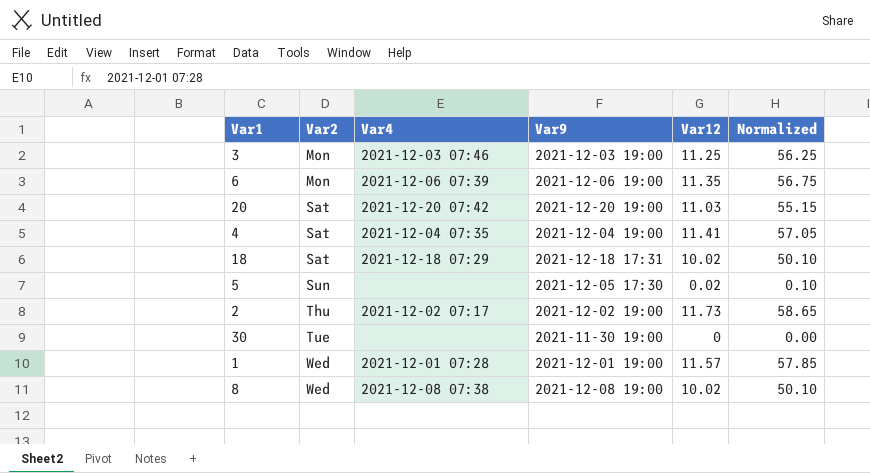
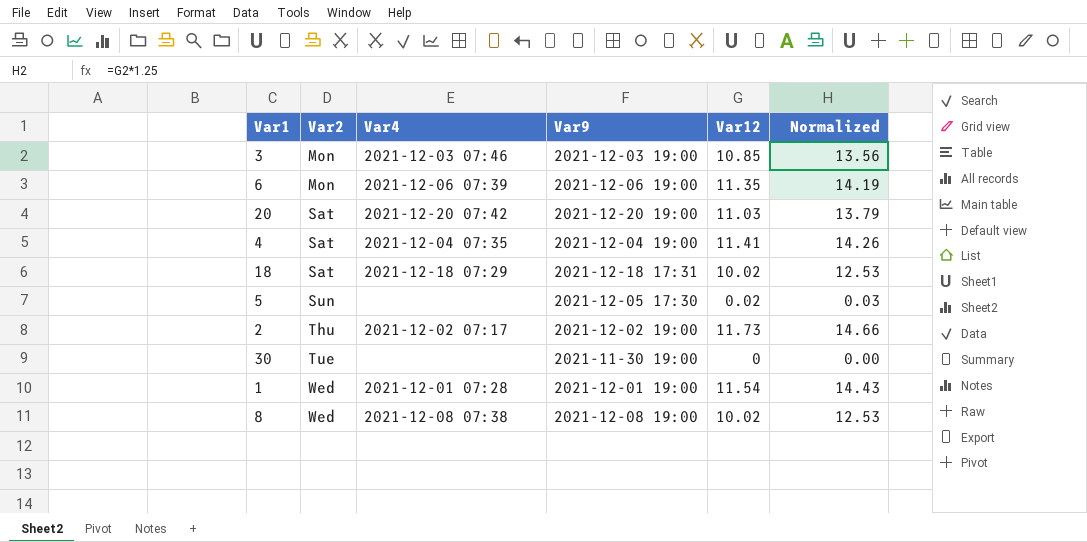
column Normalized | formula: [Var12] * 5 -> [Var12] * 1.25
3 | Var12: 11.25 -> 10.85
1 | Var12: 11.57 -> 11.54

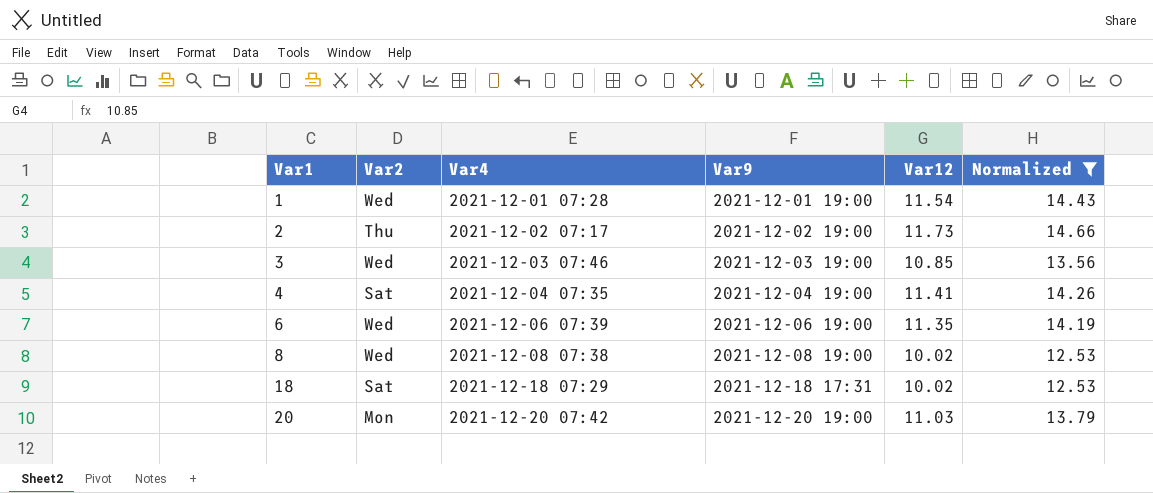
filter: none -> Normalized >= 12.53
row order: Var2 ascending -> Var1 ascending
3 | Var2: Mon -> Wed
6 | Var2: Mon -> Wed
20 | Var2: Sat -> Mon

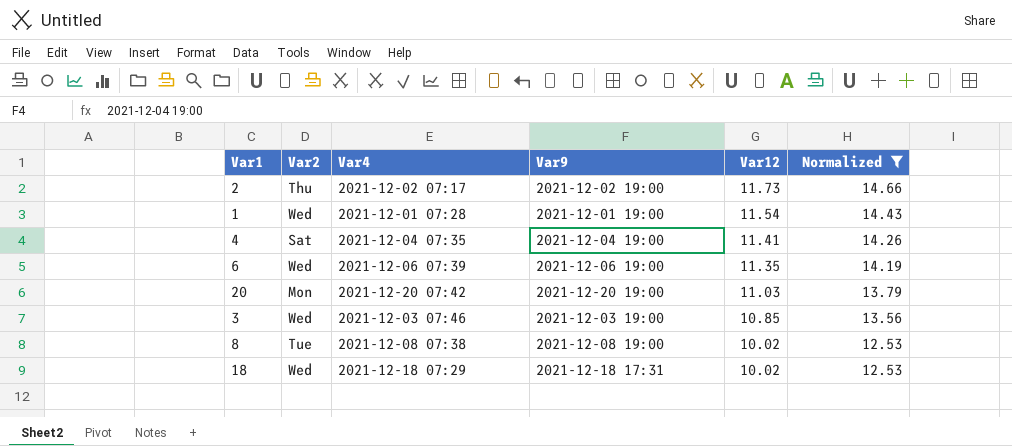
row order: Var1 ascending -> Var12 descending
8 | Var2: Wed -> Tue
18 | Var2: Sat -> Wed

